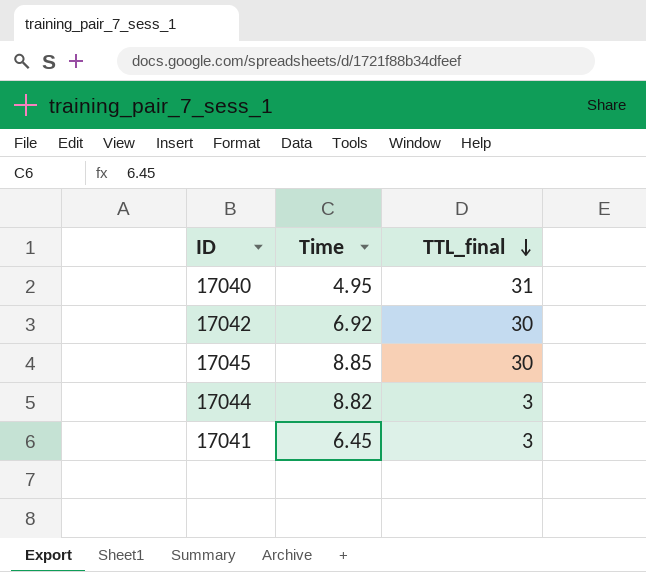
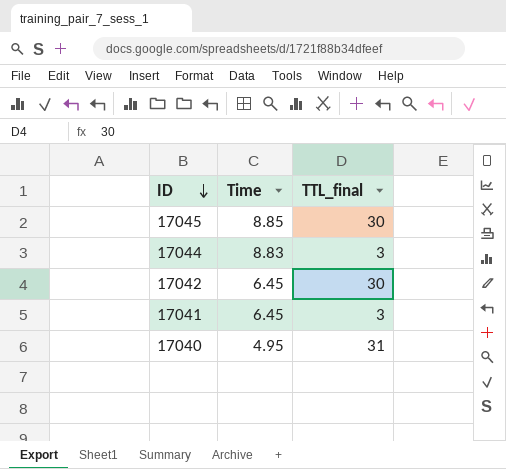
row order: TTL_final descending -> ID descending
17044 | Time: 8.82 -> 8.83
17042 | Time: 6.92 -> 6.45

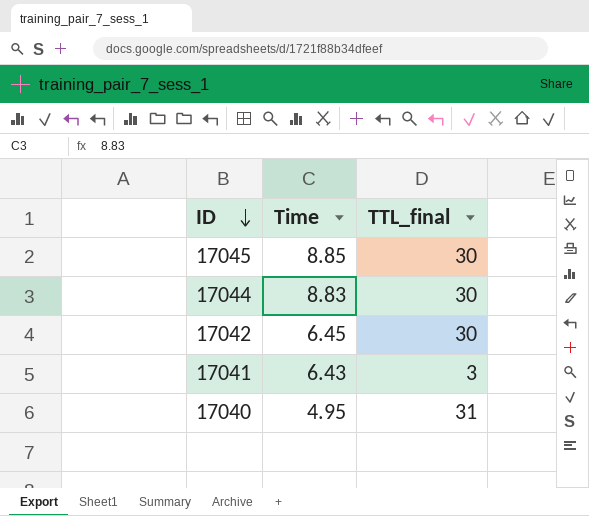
17044 | TTL_final: 3 -> 30
17041 | Time: 6.45 -> 6.43

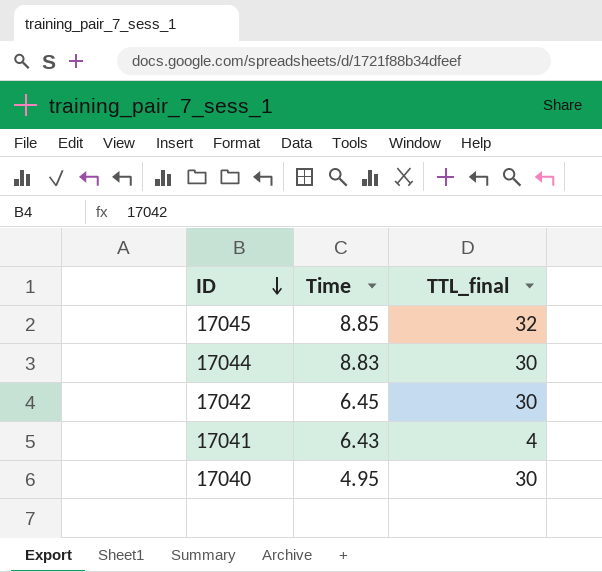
17045 | TTL_final: 30 -> 32
17041 | TTL_final: 3 -> 4
17040 | TTL_final: 31 -> 30

